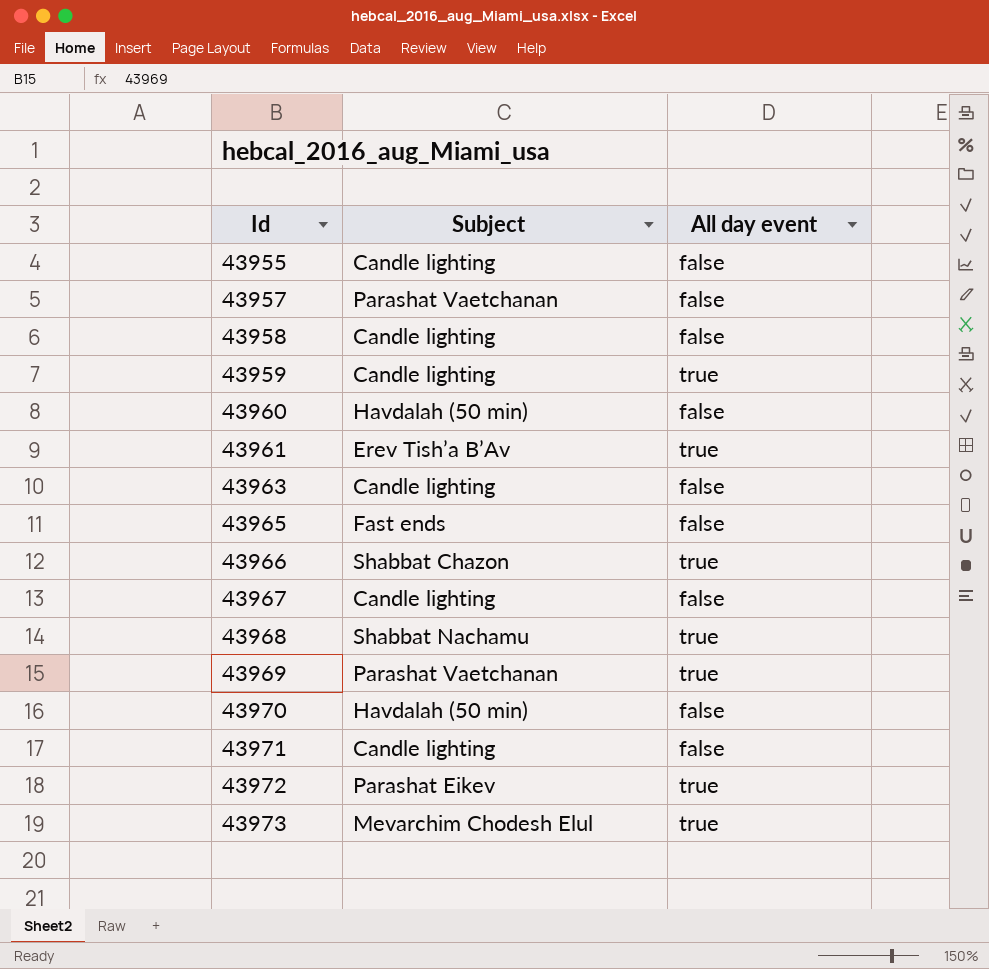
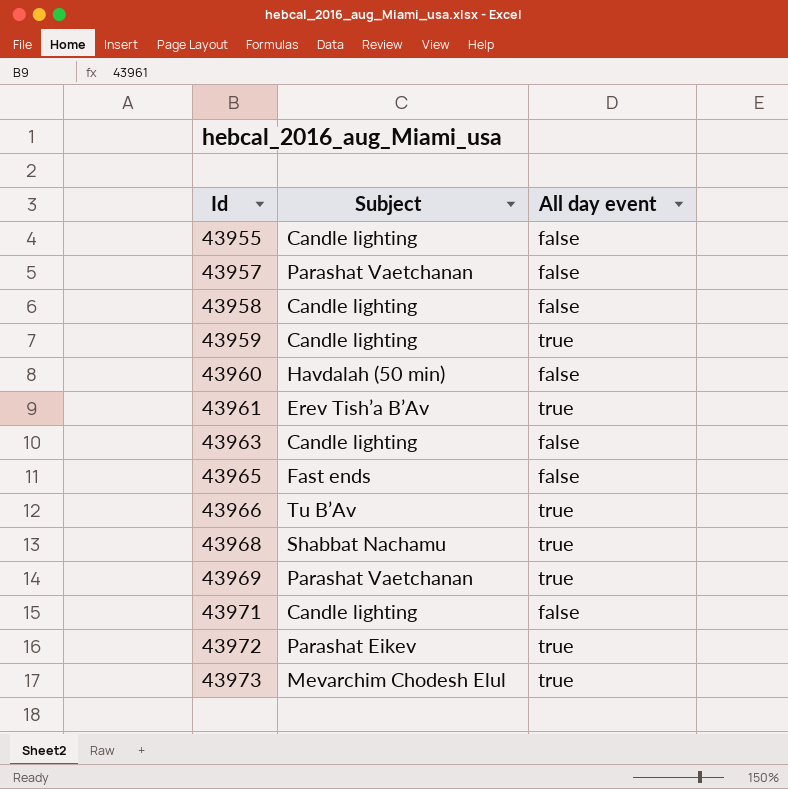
row 43967: Candle lighting | false -> none
row 43970: Havdalah (50 min) | false -> none
43966 | Subject: Shabbat Chazon -> Tu B’Av

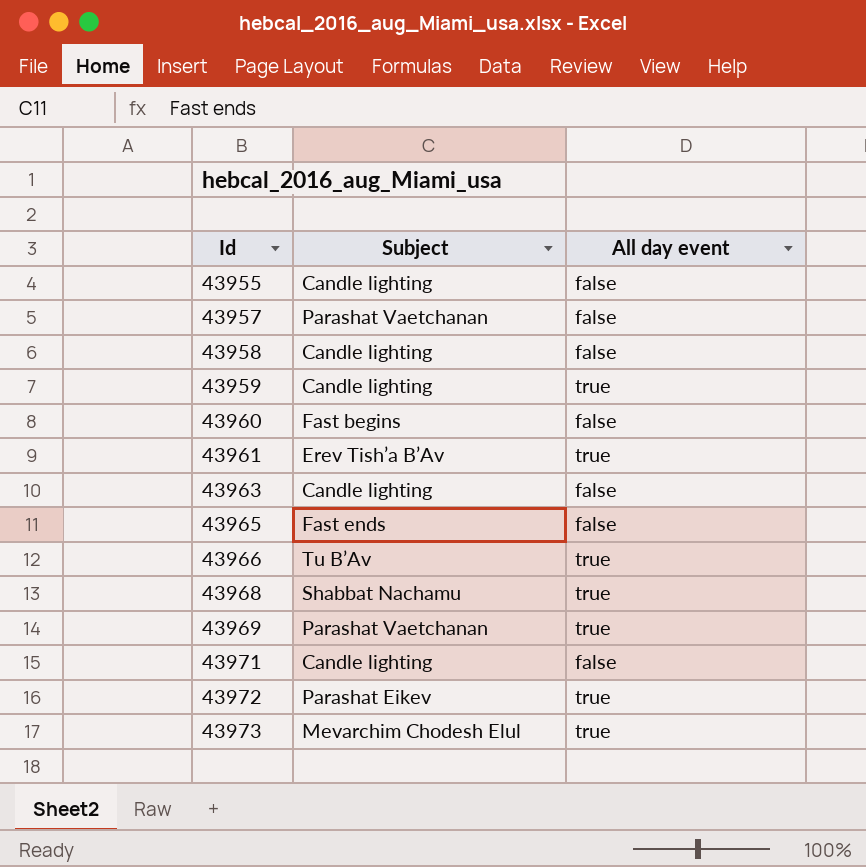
43960 | Subject: Havdalah (50 min) -> Fast begins

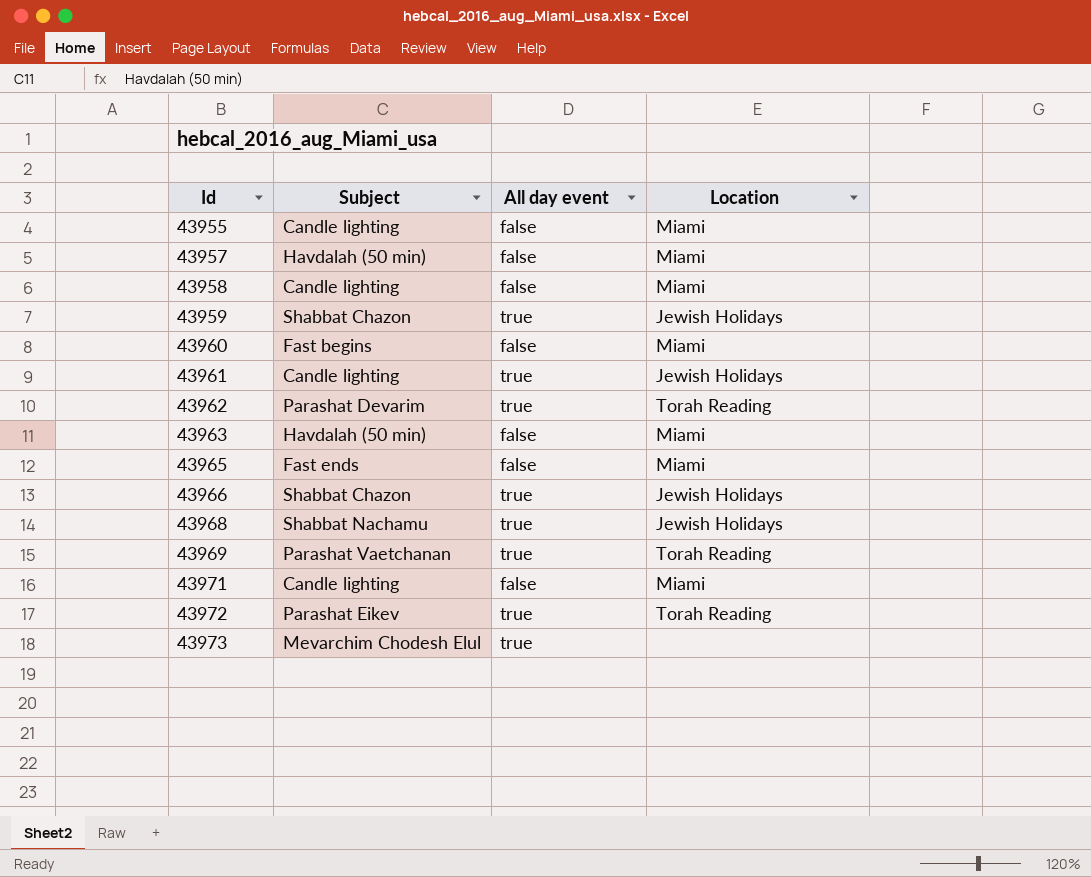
column Location | position: none -> 4
43957 | Subject: Parashat Vaetchanan -> Havdalah (50 min)
43959 | Subject: Candle lighting -> Shabbat Chazon
43961 | Subject: Erev Tish’a B’Av -> Candle lighting
row 43962: none -> Parashat Devarim | true | Torah Reading
43963 | Subject: Candle lighting -> Havdalah (50 min)
43966 | Subject: Tu B’Av -> Shabbat Chazon

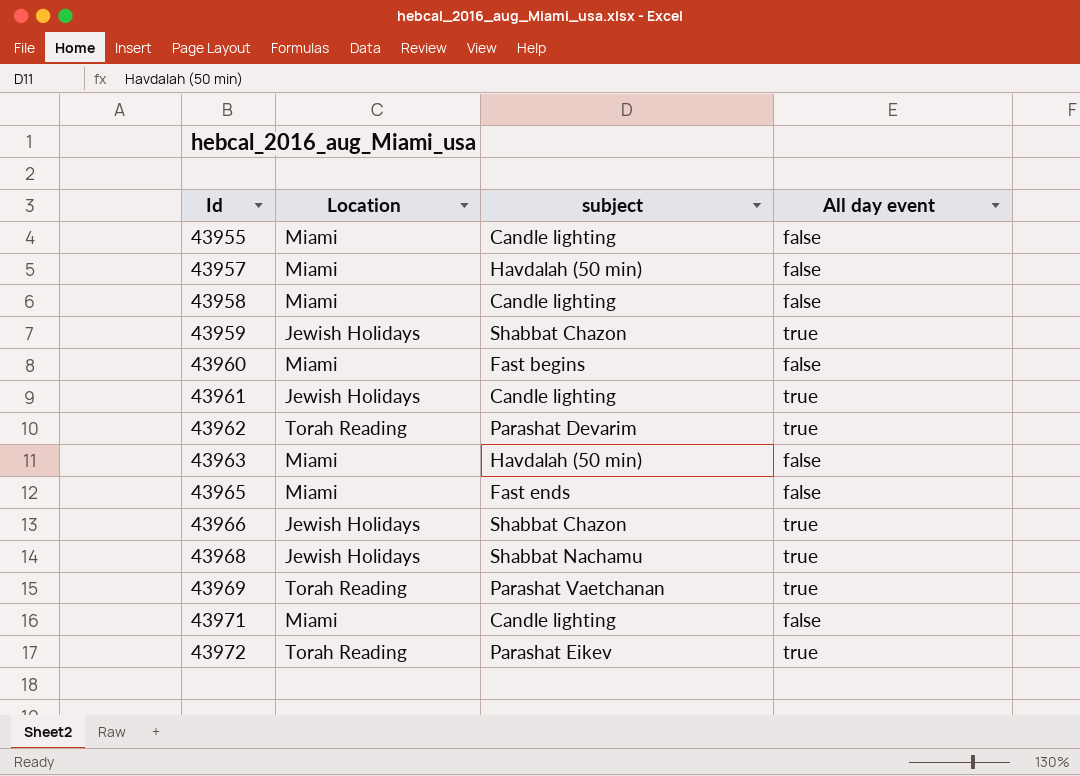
column Location | position: 4 -> 2
column name: Subject -> subject
row 43973: Mevarchim Chodesh Elul | true | none -> none

